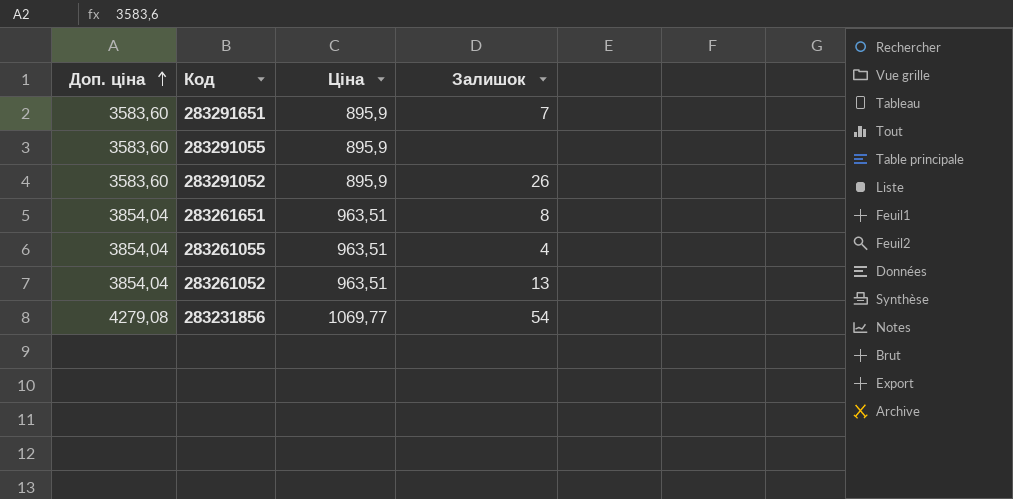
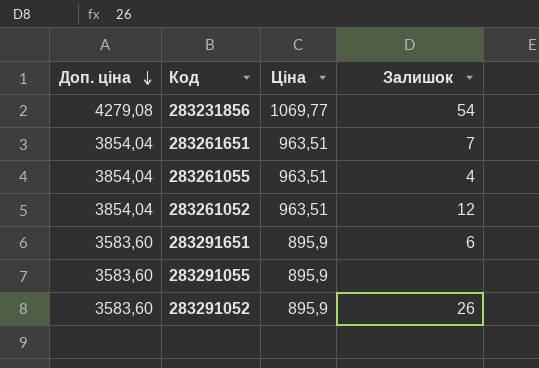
row order: Доп. ціна ascending -> Доп. ціна descending
283261651 | Залишок: 8 -> 7
283261052 | Залишок: 13 -> 12
283291651 | Залишок: 7 -> 6

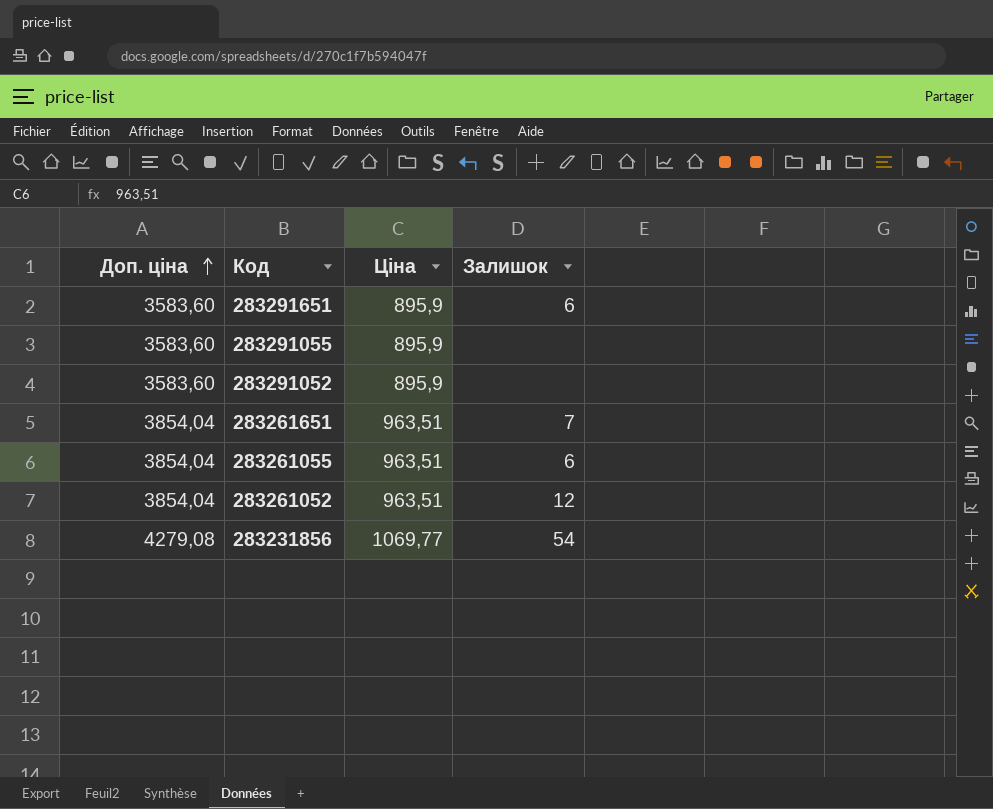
row order: Доп. ціна descending -> Доп. ціна ascending
283291052 | Залишок: 26 -> none
283261055 | Залишок: 4 -> 6

